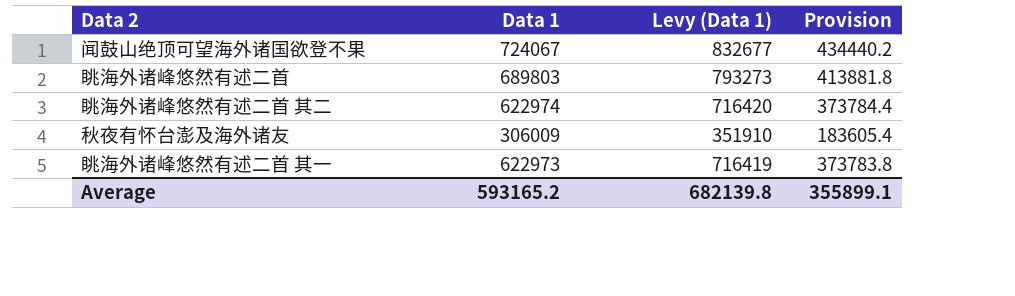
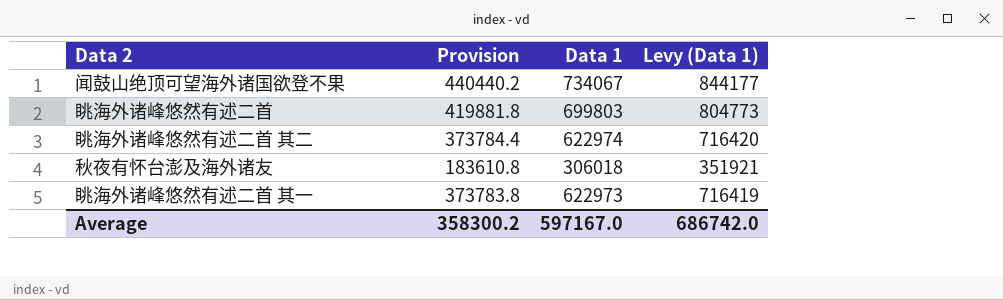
column Provision | position: 4 -> 2
闻鼓山绝顶可望海外诸国欲登不果 | Provision: 434440.2 -> 440440.2
闻鼓山绝顶可望海外诸国欲登不果 | Data 1: 724067 -> 734067
闻鼓山绝顶可望海外诸国欲登不果 | Levy (Data 1): 832677 -> 844177
眺海外诸峰悠然有述二首 | Provision: 413881.8 -> 419881.8
眺海外诸峰悠然有述二首 | Data 1: 689803 -> 699803
眺海外诸峰悠然有述二首 | Levy (Data 1): 793273 -> 804773
秋夜有怀台澎及海外诸友 | Provision: 183605.4 -> 183610.8
秋夜有怀台澎及海外诸友 | Data 1: 306009 -> 306018
秋夜有怀台澎及海外诸友 | Levy (Data 1): 351910 -> 351921
Average | Provision: 355899.1 -> 358300.2
Average | Data 1: 593165.2 -> 597167.0
Average | Levy (Data 1): 682139.8 -> 686742.0

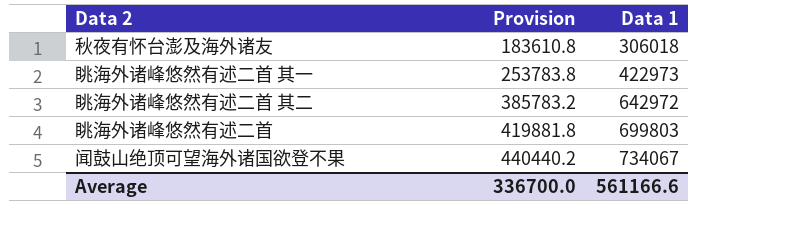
row order: none -> Provision ascending
column Levy (Data 1) | formula: [Data 1] * 1.15 -> none
眺海外诸峰悠然有述二首 其一 | Provision: 373783.8 -> 253783.8
眺海外诸峰悠然有述二首 其一 | Data 1: 622973 -> 422973
眺海外诸峰悠然有述二首 其二 | Provision: 373784.4 -> 385783.2
眺海外诸峰悠然有述二首 其二 | Data 1: 622974 -> 642972
Average | Provision: 358300.2 -> 336700.0
Average | Data 1: 597167.0 -> 561166.6

